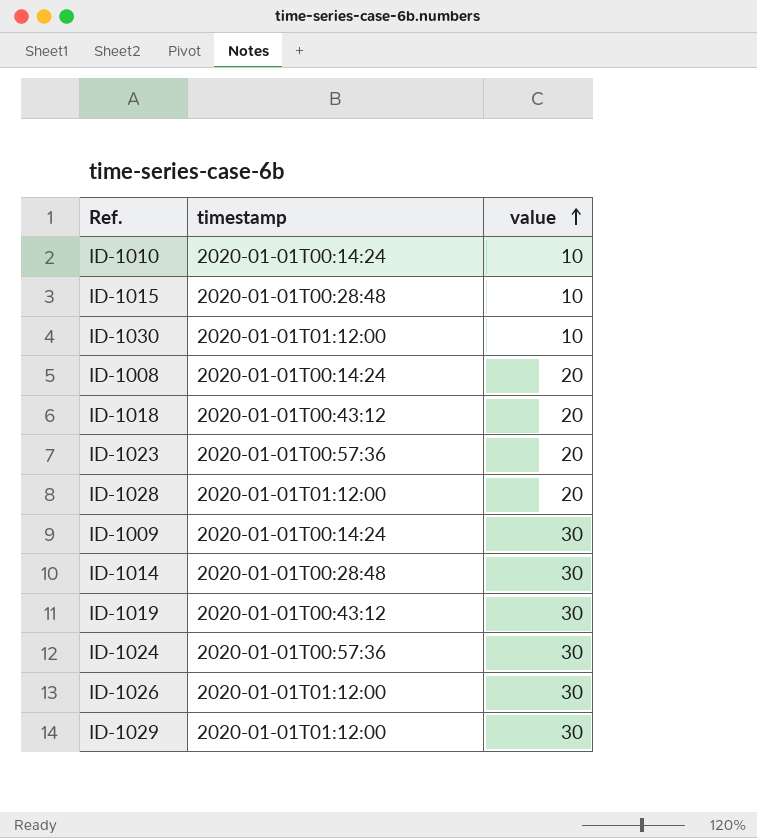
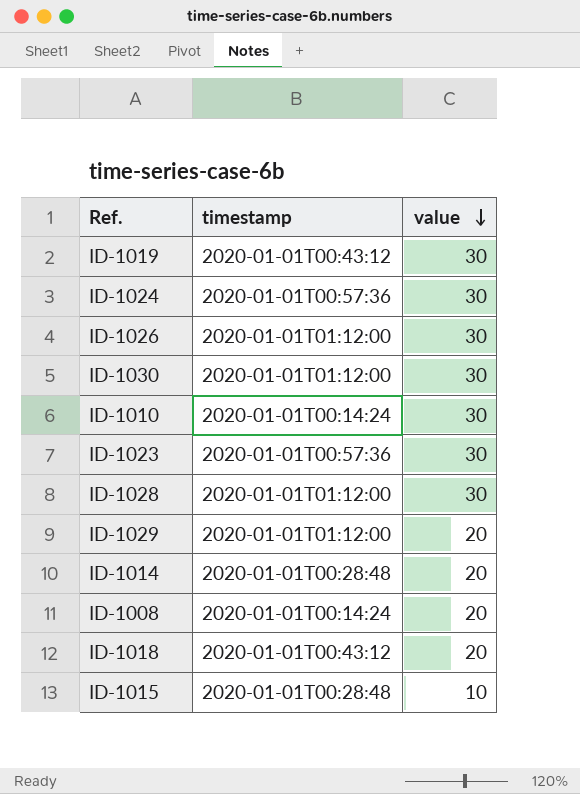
row order: value ascending -> value descending
row ID-1009: 2020-01-01T00:14:24 | 30 -> none
ID-1030 | value: 10 -> 30
ID-1010 | value: 10 -> 30
ID-1023 | value: 20 -> 30
ID-1028 | value: 20 -> 30
ID-1029 | value: 30 -> 20
ID-1014 | value: 30 -> 20

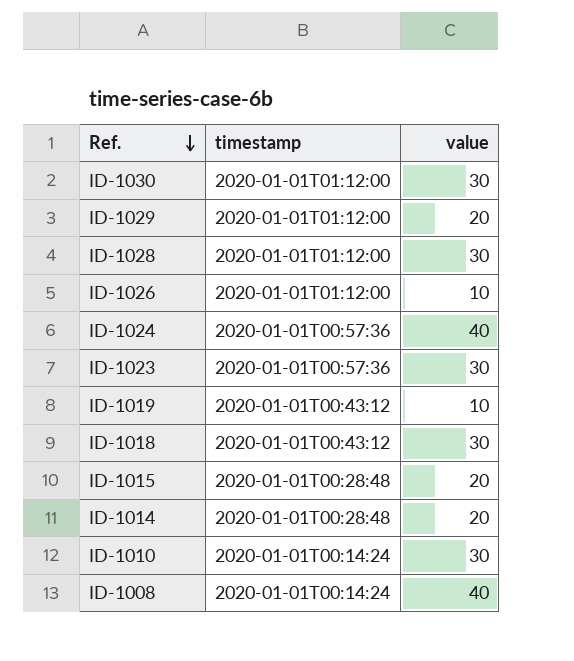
row order: value descending -> Ref. descending
ID-1026 | value: 30 -> 10
ID-1024 | value: 30 -> 40
ID-1019 | value: 30 -> 10
ID-1018 | value: 20 -> 30
ID-1015 | value: 10 -> 20
ID-1008 | value: 20 -> 40

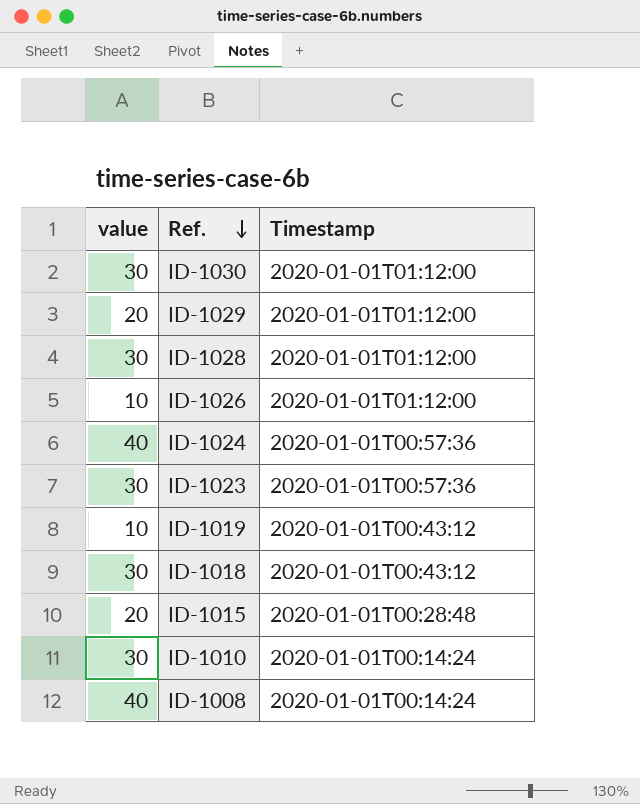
column value | position: 3 -> 1
column name: timestamp -> Timestamp
row ID-1014: 2020-01-01T00:28:48 | 20 -> none

